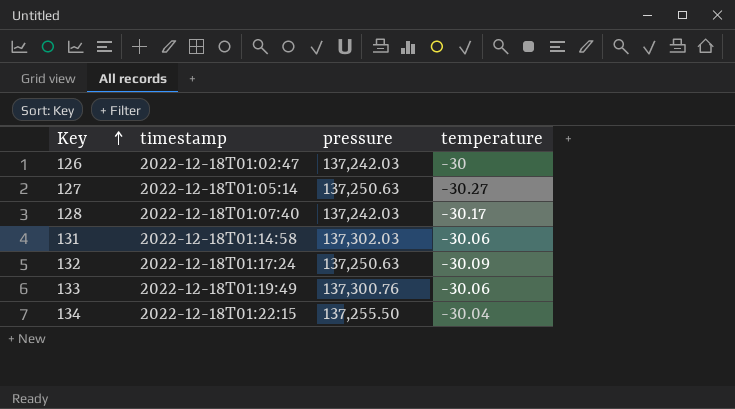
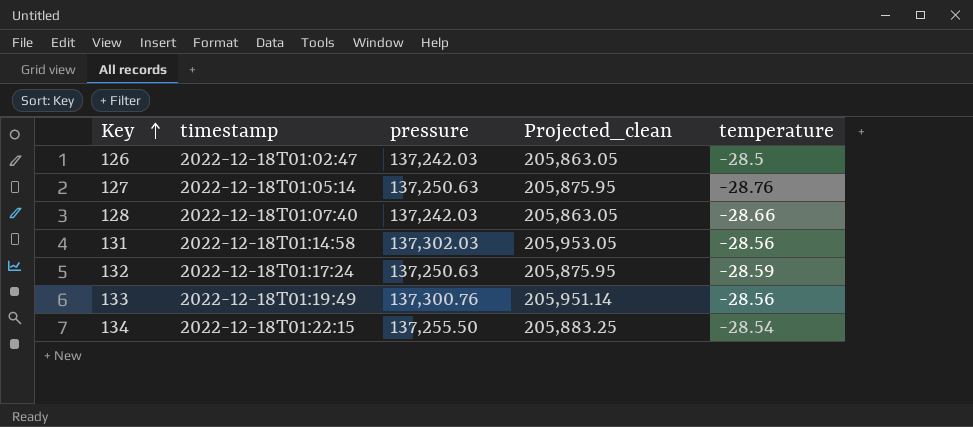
column Projected_clean | formula: none -> [pressure] * 1.5
126 | temperature: -30 -> -28.5
127 | temperature: -30.27 -> -28.76
128 | temperature: -30.17 -> -28.66
131 | temperature: -30.06 -> -28.56
132 | temperature: -30.09 -> -28.59
133 | temperature: -30.06 -> -28.56
134 | temperature: -30.04 -> -28.54

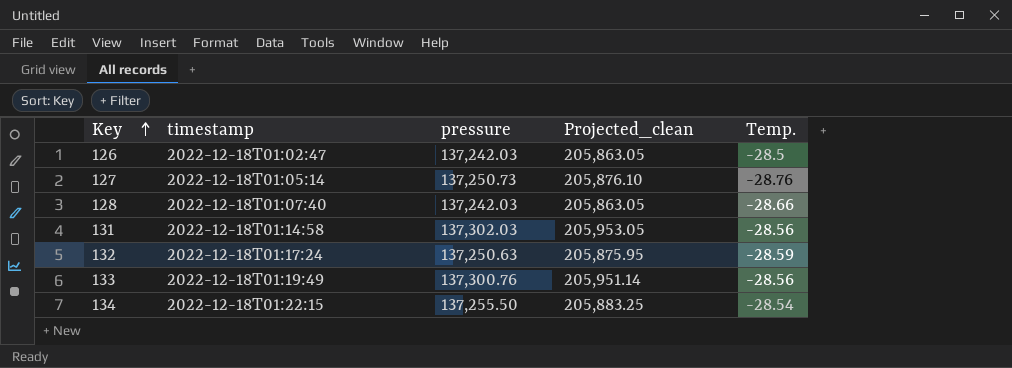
column name: temperature -> Temp.
127 | pressure: 137,250.63 -> 137,250.73
127 | Projected_clean: 205,875.95 -> 205,876.10

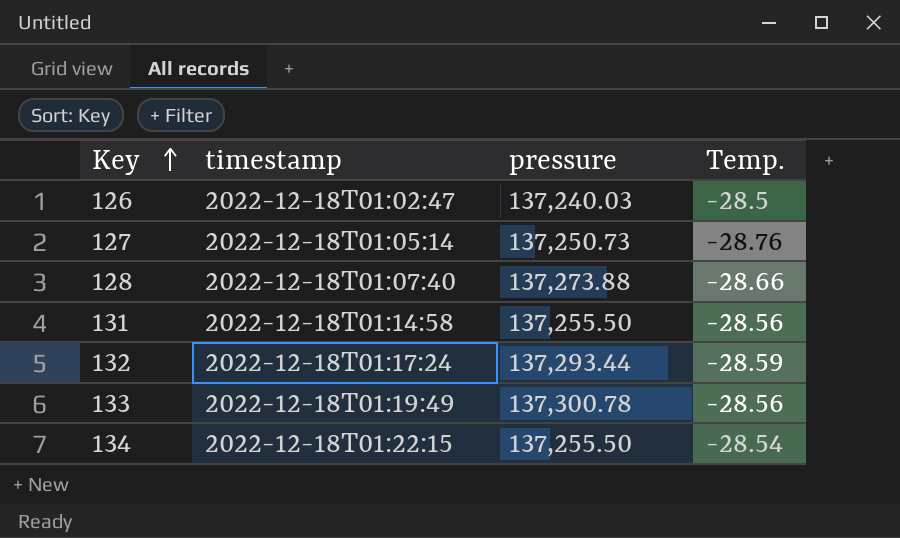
column Projected_clean | formula: [pressure] * 1.5 -> none
126 | pressure: 137,242.03 -> 137,240.03
128 | pressure: 137,242.03 -> 137,273.88
131 | pressure: 137,302.03 -> 137,255.50
132 | pressure: 137,250.63 -> 137,293.44
133 | pressure: 137,300.76 -> 137,300.78

